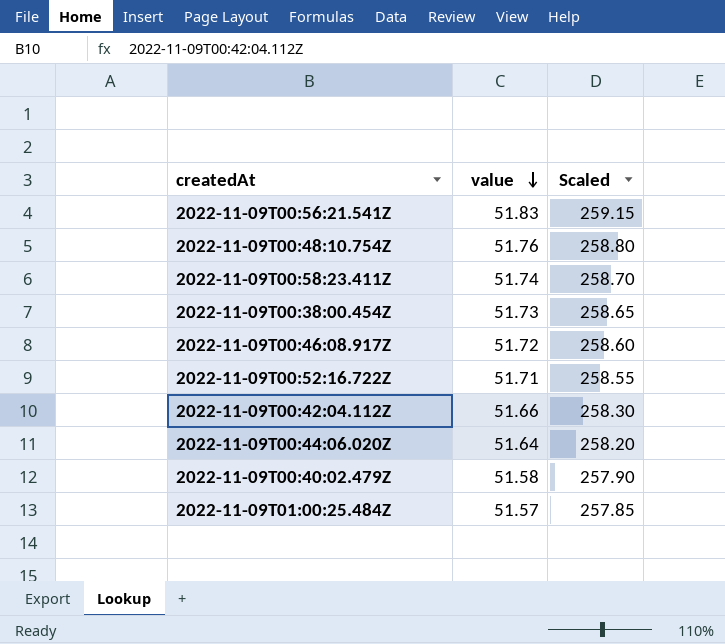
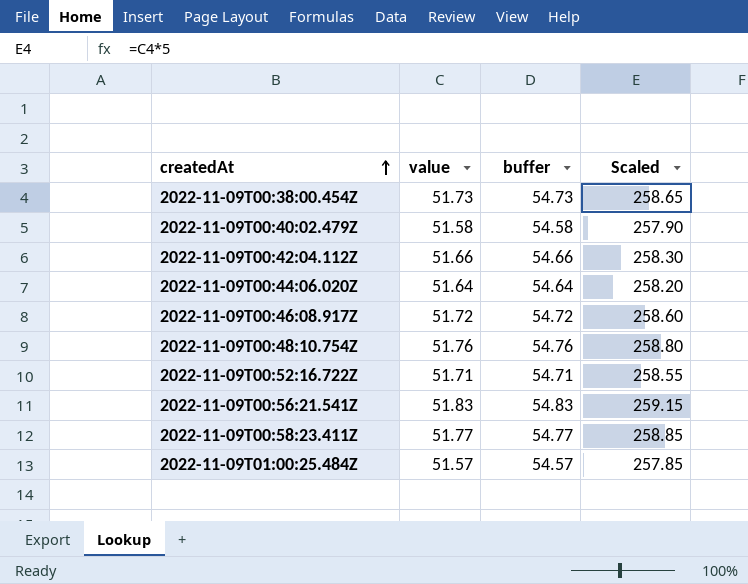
row order: value descending -> createdAt ascending
column buffer | formula: none -> [value] + 3
2022-11-09T00:58:23.411Z | value: 51.74 -> 51.77
2022-11-09T00:58:23.411Z | Scaled: 258.70 -> 258.85

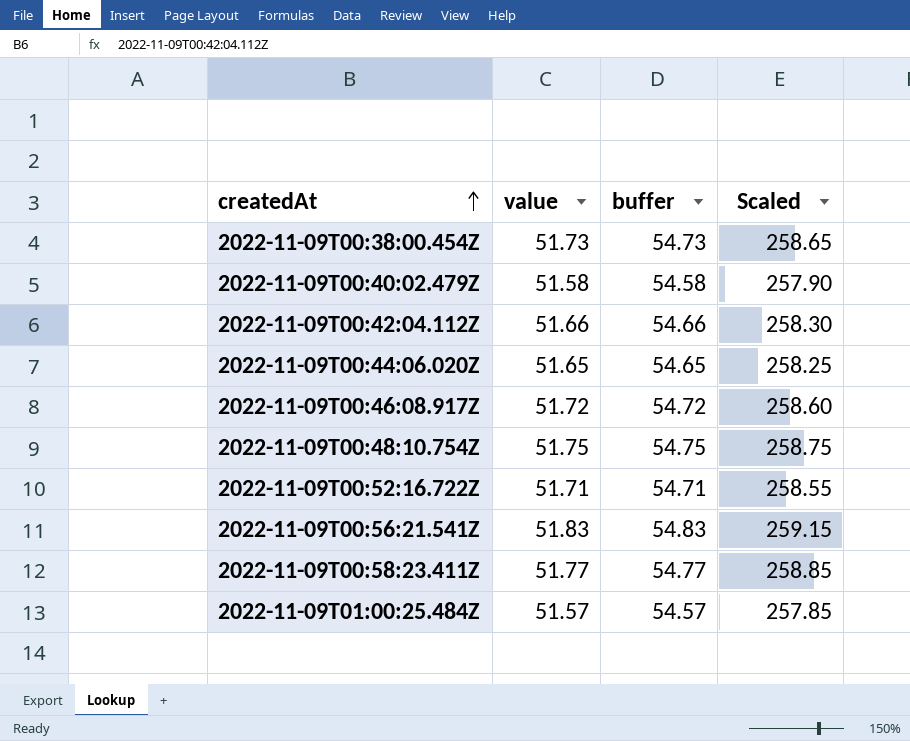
2022-11-09T00:44:06.020Z | value: 51.64 -> 51.65
2022-11-09T00:44:06.020Z | buffer: 54.64 -> 54.65
2022-11-09T00:44:06.020Z | Scaled: 258.20 -> 258.25
2022-11-09T00:48:10.754Z | value: 51.76 -> 51.75
2022-11-09T00:48:10.754Z | buffer: 54.76 -> 54.75
2022-11-09T00:48:10.754Z | Scaled: 258.80 -> 258.75

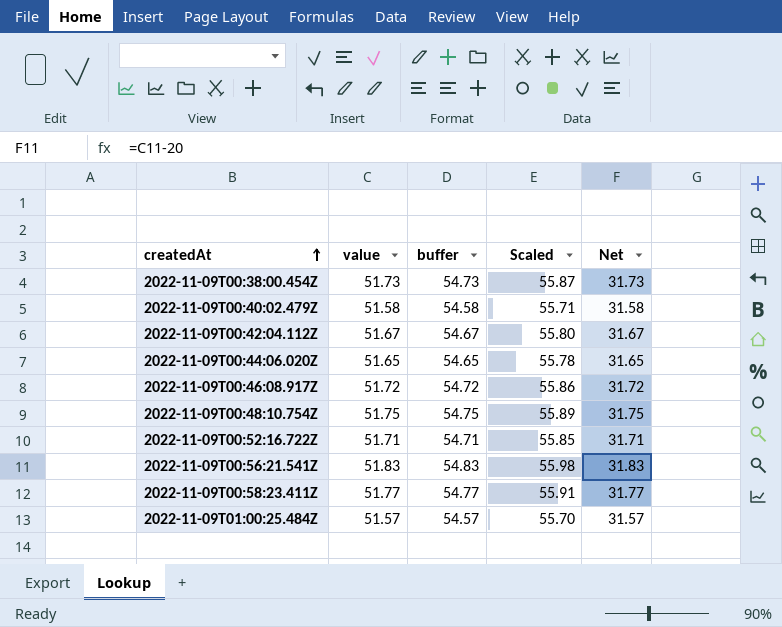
column Scaled | formula: [value] * 5 -> [value] * 1.08
column Net | formula: none -> [value] - 20
2022-11-09T00:42:04.112Z | value: 51.66 -> 51.67
2022-11-09T00:42:04.112Z | buffer: 54.66 -> 54.67

